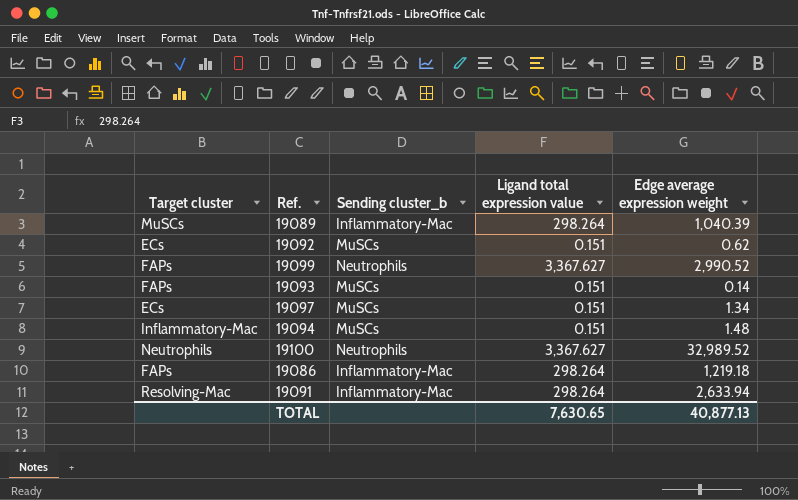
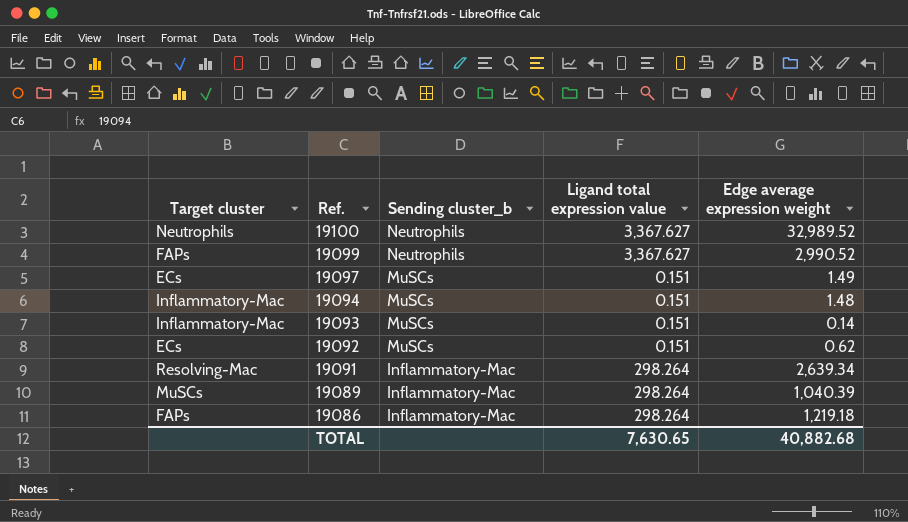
row order: none -> Ref. descending
19097 | Edge average expression weight: 1.34 -> 1.49
19093 | Target cluster: FAPs -> Inflammatory-Mac
19091 | Edge average expression weight: 2,633.94 -> 2,639.34
TOTAL | Edge average expression weight: 40,877.13 -> 40,882.68

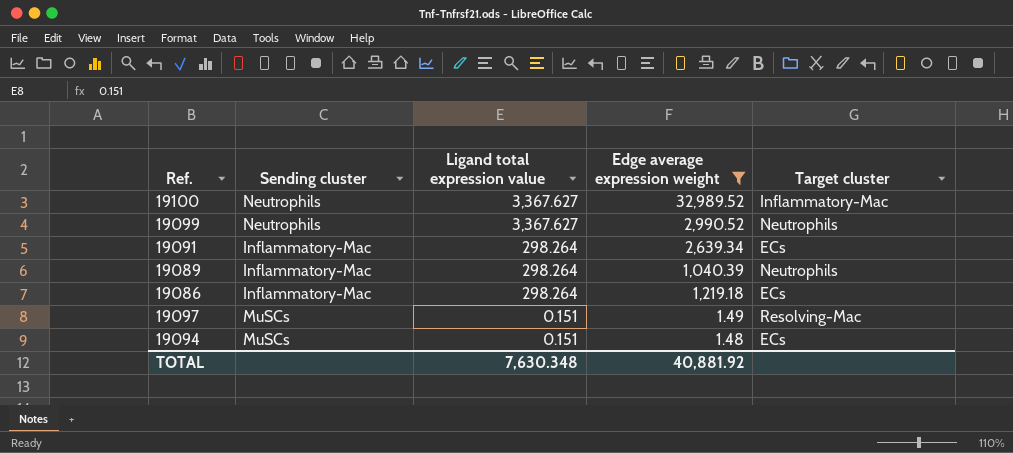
filter: none -> Edge average expression weight >= 1.48
row order: Ref. descending -> Ligand total expression value descending
column name: Sending cluster_b -> Sending cluster
column Target cluster | position: 1 -> 5
19100 | Target cluster: Neutrophils -> Inflammatory-Mac
19099 | Target cluster: FAPs -> Neutrophils
19091 | Target cluster: Resolving-Mac -> ECs
19089 | Target cluster: MuSCs -> Neutrophils
19086 | Target cluster: FAPs -> ECs
19097 | Target cluster: ECs -> Resolving-Mac
19094 | Target cluster: Inflammatory-Mac -> ECs
TOTAL | Ligand total expression value: 7,630.65 -> 7,630.348
TOTAL | Edge average expression weight: 40,882.68 -> 40,881.92

